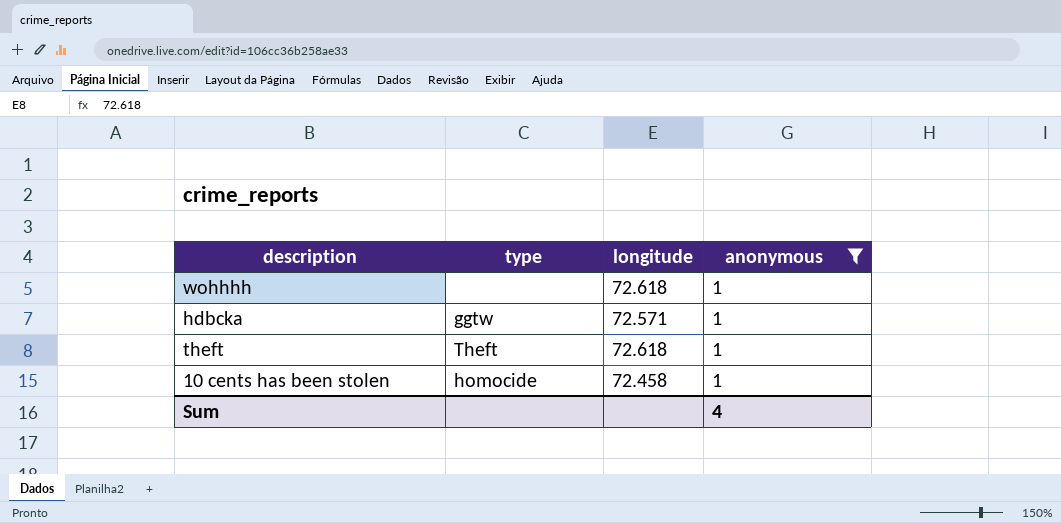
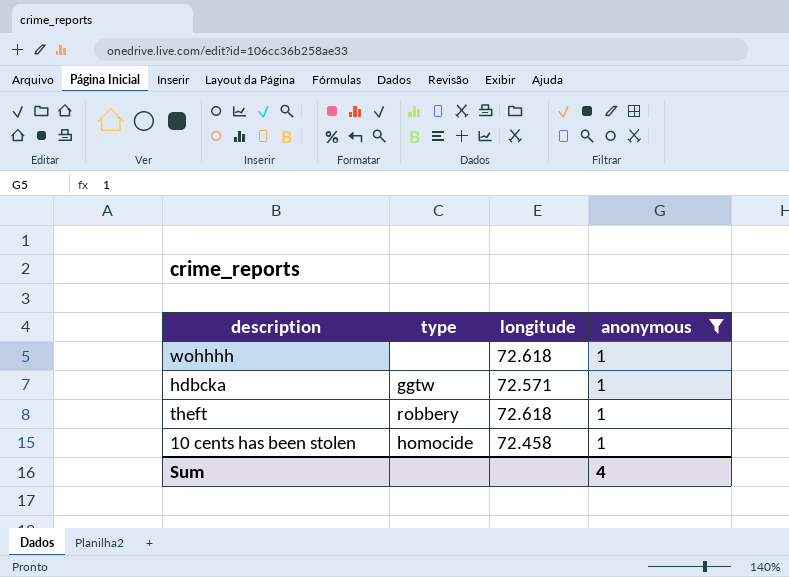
theft | type: Theft -> robbery

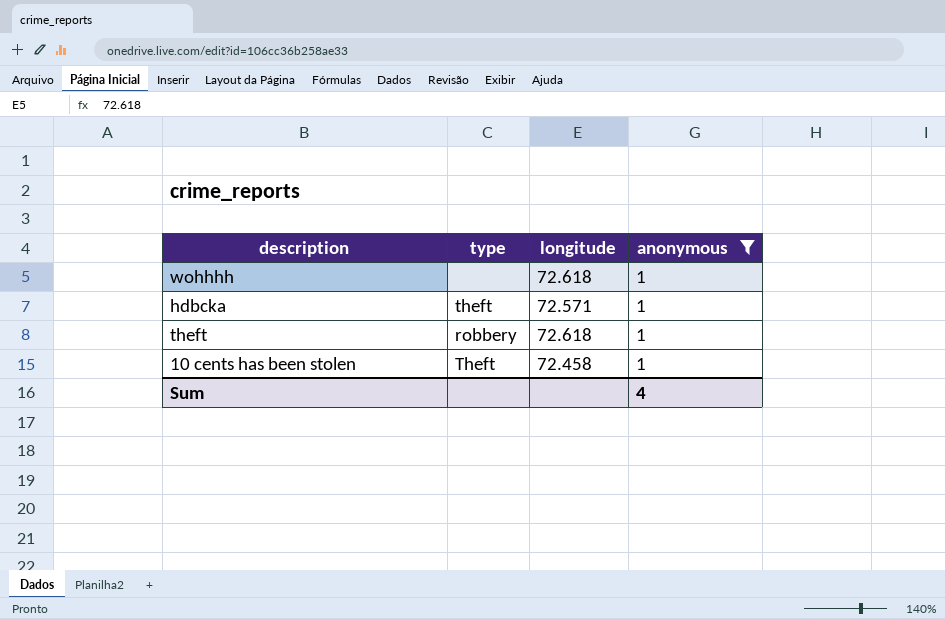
hdbcka | type: ggtw -> theft
10 cents has been stolen | type: homocide -> Theft

